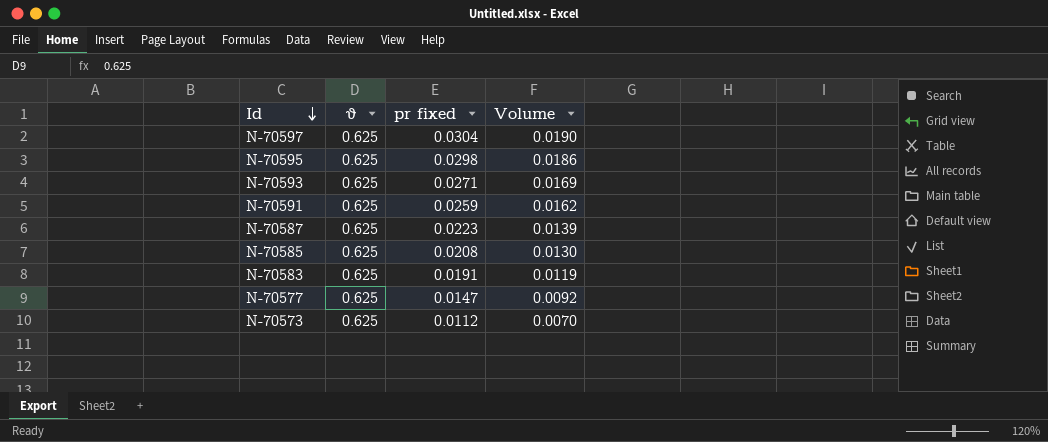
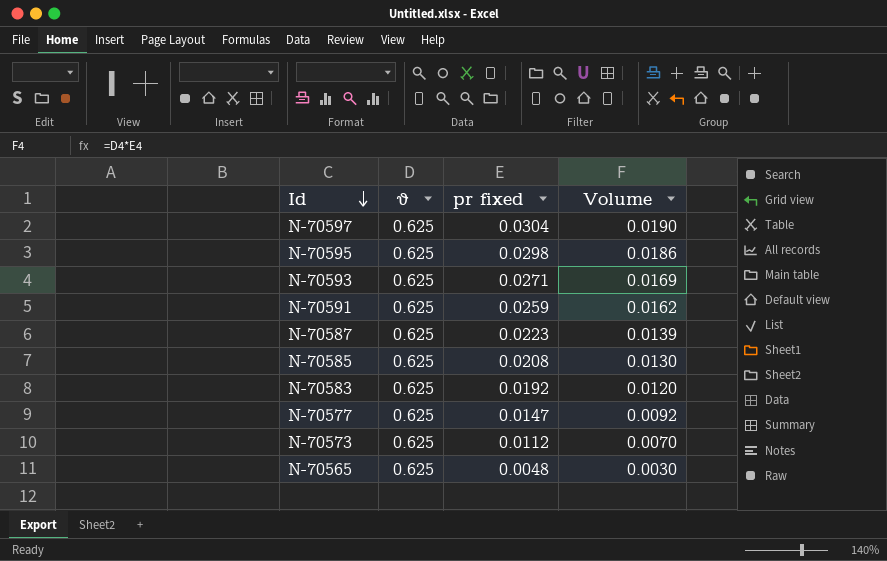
N-70583 | pr fixed: 0.0191 -> 0.0192
N-70583 | Volume: 0.0119 -> 0.0120
row N-70565: none -> 0.625 | 0.0048 | 0.0030

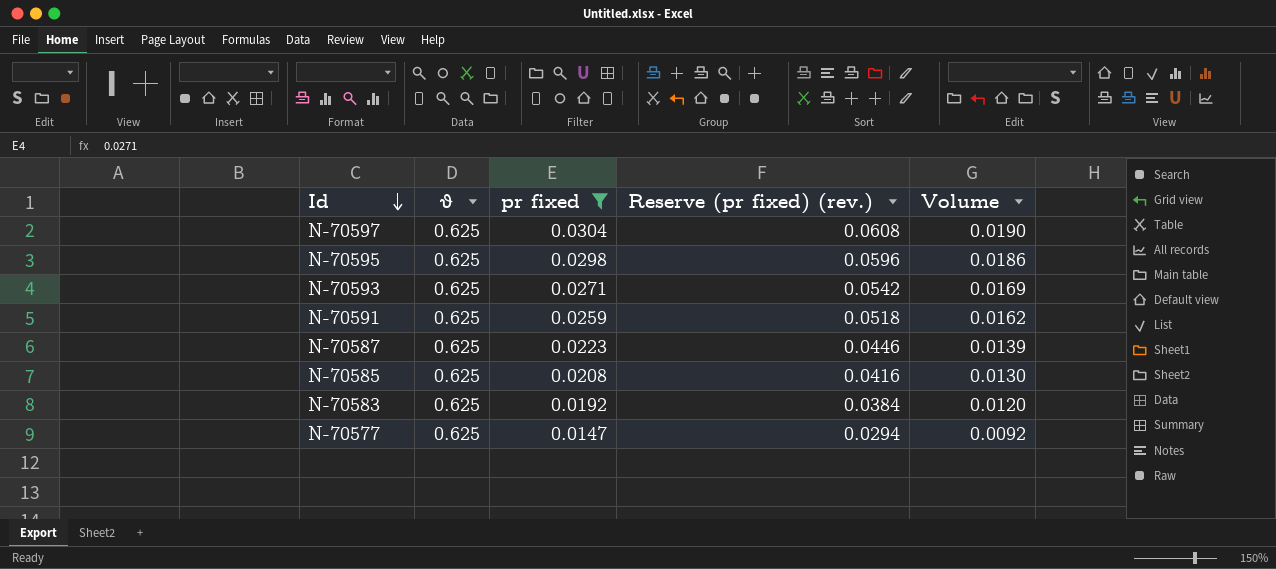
filter: none -> pr fixed >= 0.0147
column Reserve (pr fixed) (rev.) | formula: none -> [pr fixed] * 2

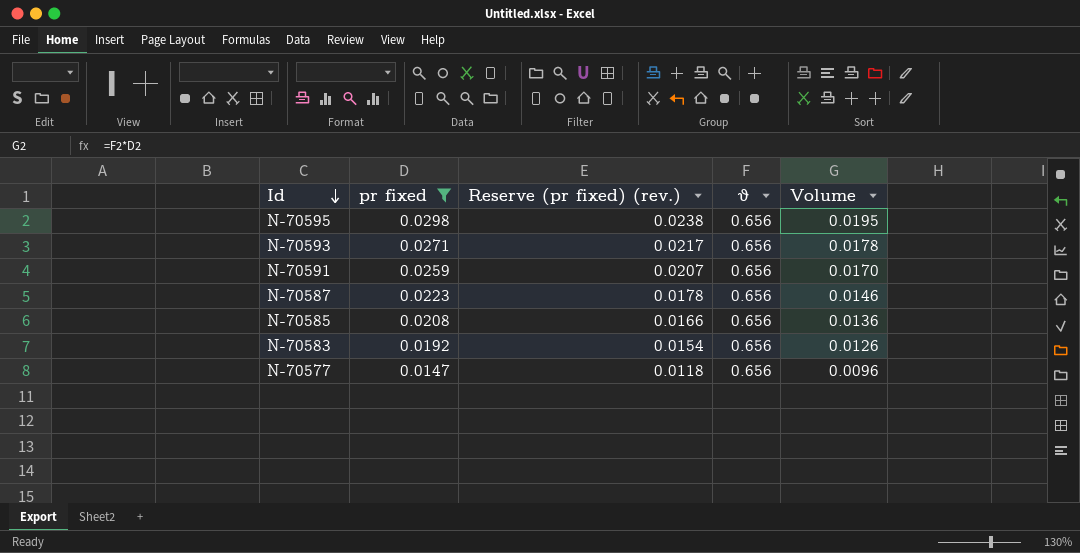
column Reserve (pr fixed) (rev.) | formula: [pr fixed] * 2 -> [pr fixed] * 0.8
column θ | position: 2 -> 4
row N-70597: 0.625 | 0.0304 | 0.0608 | 0.0190 -> none
N-70595 | θ: 0.625 -> 0.656
N-70595 | Volume: 0.0186 -> 0.0195
N-70593 | θ: 0.625 -> 0.656
N-70593 | Volume: 0.0169 -> 0.0178
N-70591 | θ: 0.625 -> 0.656
N-70591 | Volume: 0.0162 -> 0.0170
N-70587 | θ: 0.625 -> 0.656
N-70587 | Volume: 0.0139 -> 0.0146
N-70585 | θ: 0.625 -> 0.656
N-70585 | Volume: 0.0130 -> 0.0136
N-70583 | θ: 0.625 -> 0.656
N-70583 | Volume: 0.0120 -> 0.0126
N-70577 | θ: 0.625 -> 0.656
N-70577 | Volume: 0.0092 -> 0.0096

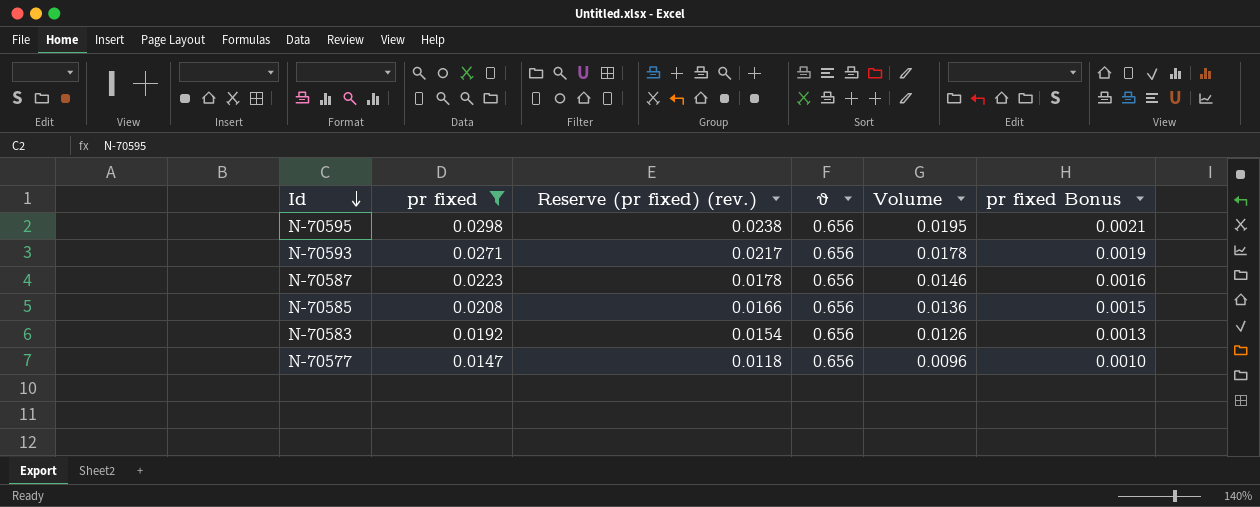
column pr fixed Bonus | formula: none -> [pr fixed] * 0.07
row N-70591: 0.0259 | 0.0207 | 0.656 | 0.0170 -> none

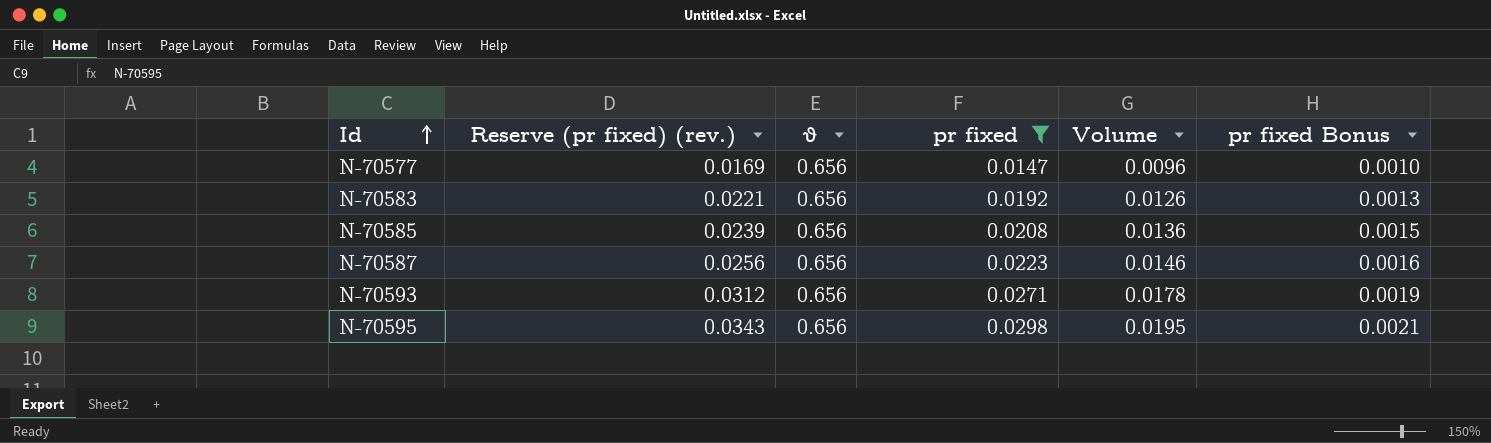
row order: Id descending -> Id ascending
column Reserve (pr fixed) (rev.) | formula: [pr fixed] * 0.8 -> [pr fixed] * 1.15
column pr fixed | position: 2 -> 4

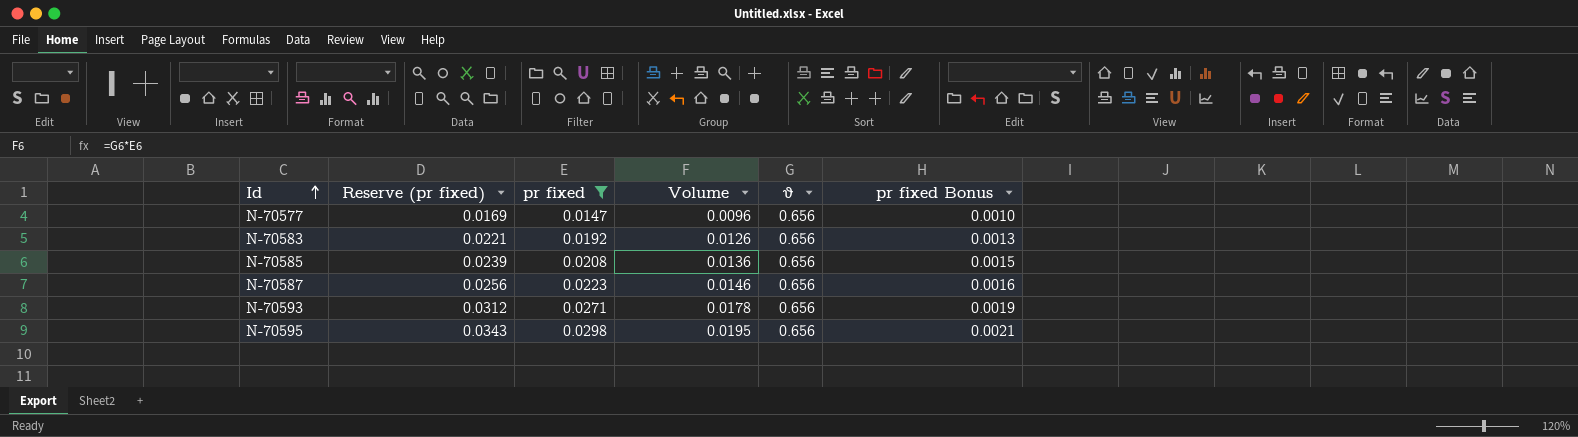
column name: Reserve (pr fixed) (rev.) -> Reserve (pr fixed)
column θ | position: 3 -> 5

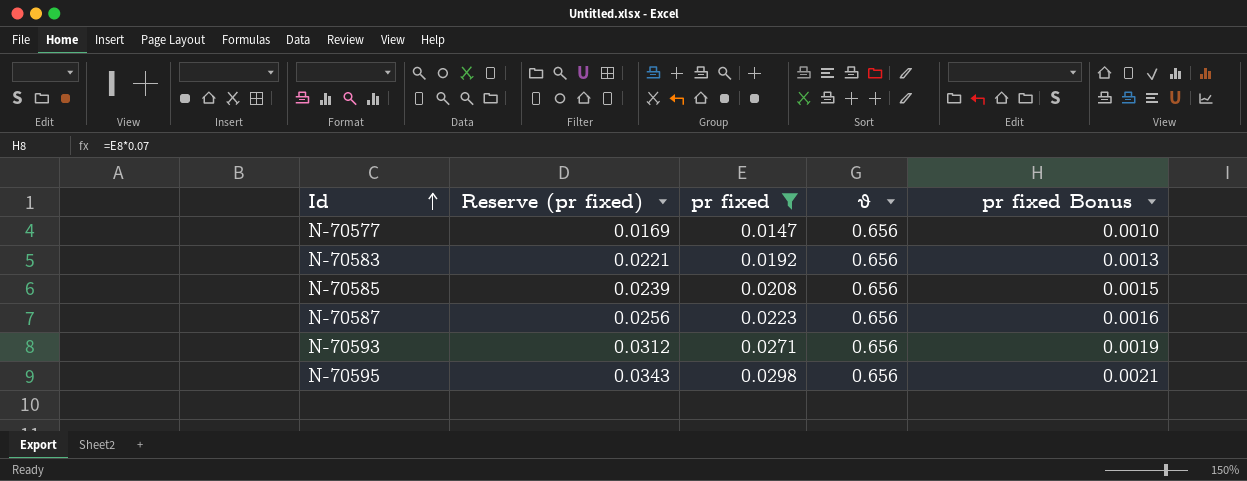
column Volume | formula: [pr fixed] * [θ] -> none

